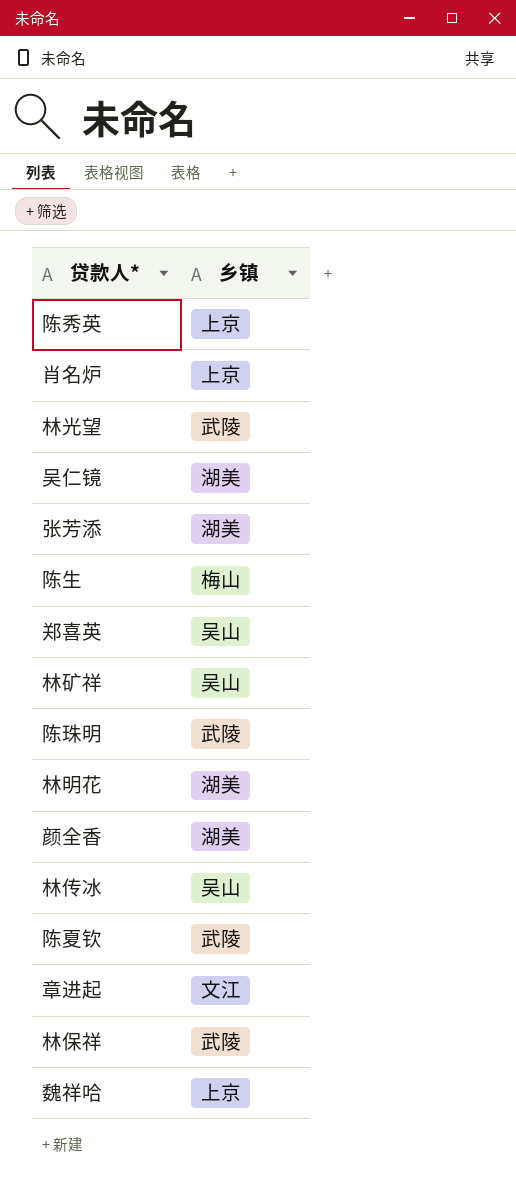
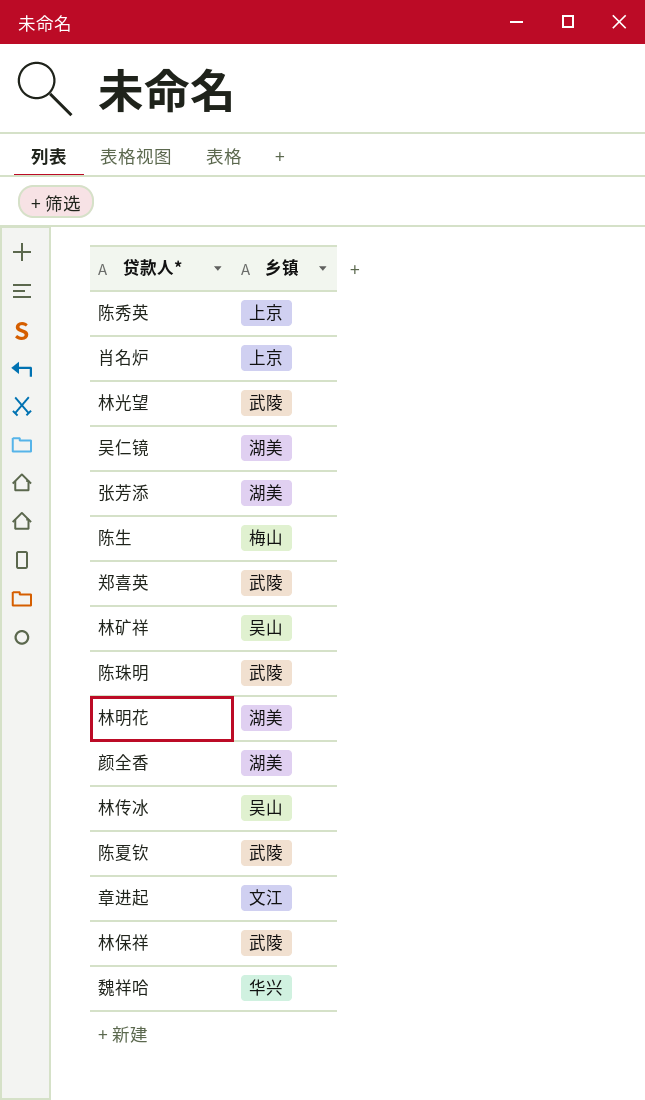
郑喜英 | 乡镇: 吴山 -> 武陵
魏祥哈 | 乡镇: 上京 -> 华兴

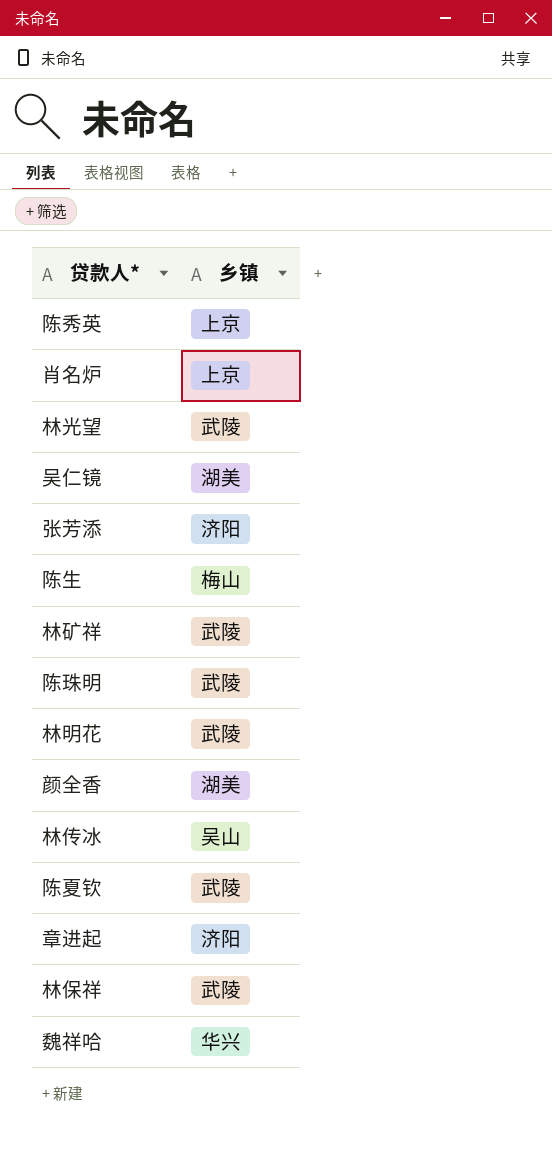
row 郑喜英: 武陵 -> none
张芳添 | 乡镇: 湖美 -> 济阳
林矿祥 | 乡镇: 吴山 -> 武陵
林明花 | 乡镇: 湖美 -> 武陵
章进起 | 乡镇: 文江 -> 济阳

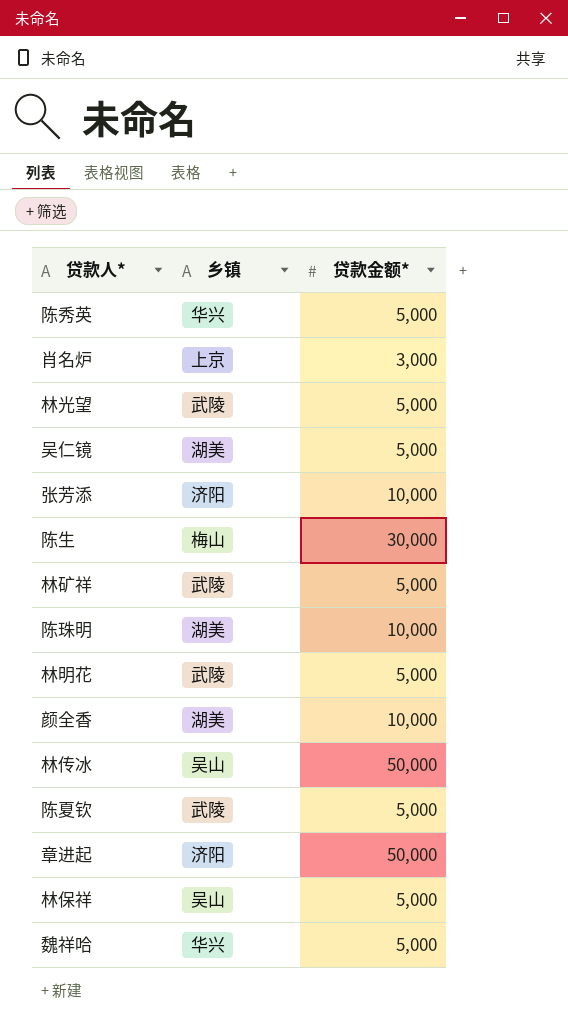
column 贷款金额* | position: none -> 3
陈秀英 | 乡镇: 上京 -> 华兴
陈珠明 | 乡镇: 武陵 -> 湖美
林保祥 | 乡镇: 武陵 -> 吴山

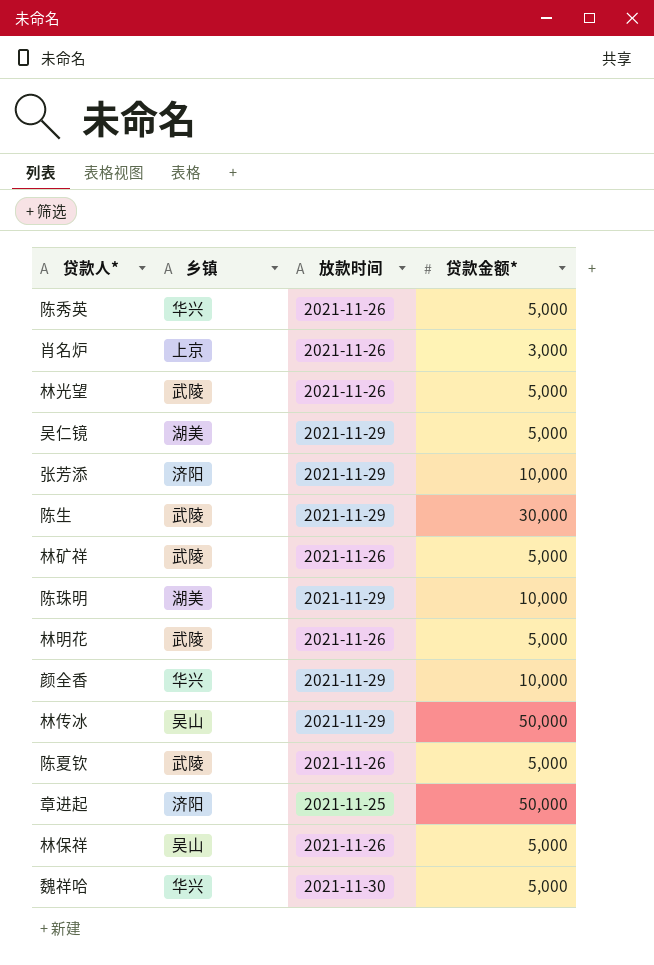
column 放款时间 | position: none -> 3
陈生 | 乡镇: 梅山 -> 武陵
颜全香 | 乡镇: 湖美 -> 华兴

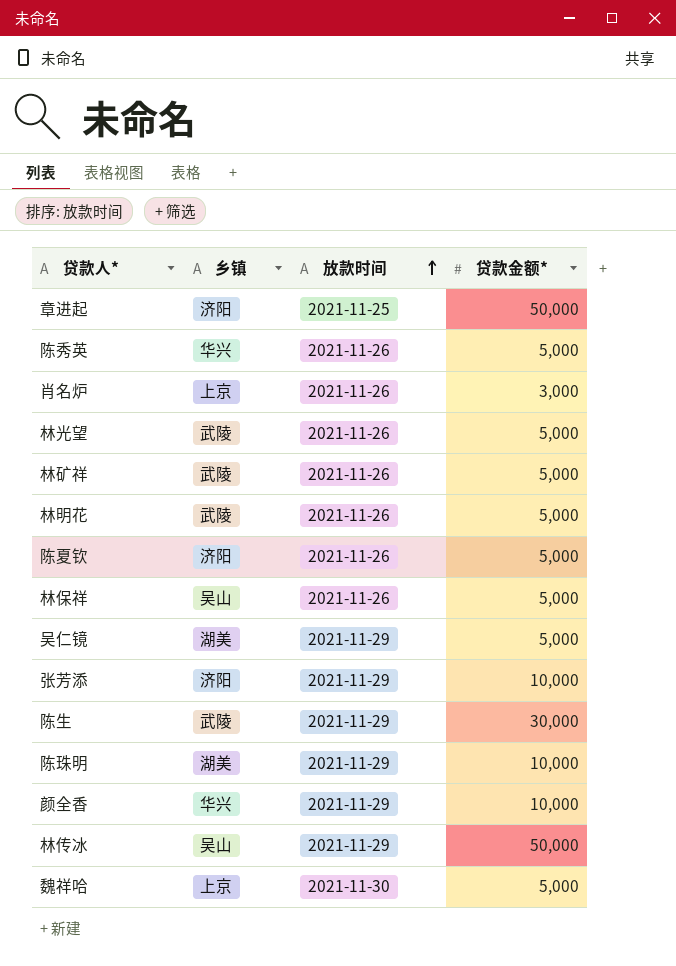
row order: none -> 放款时间 ascending
陈夏钦 | 乡镇: 武陵 -> 济阳
魏祥哈 | 乡镇: 华兴 -> 上京

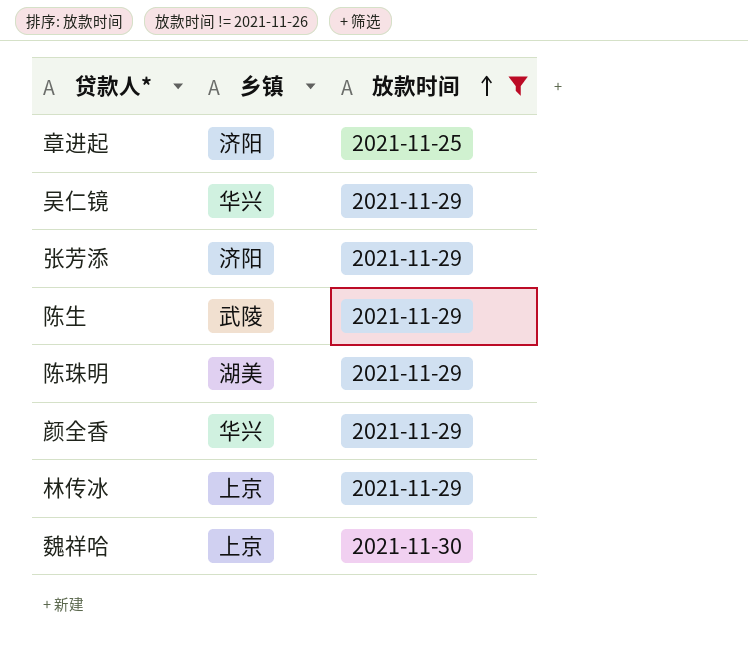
filter: none -> 放款时间 != 2021-11-26
column 贷款金额* | position: 4 -> none
吴仁镜 | 乡镇: 湖美 -> 华兴
林传冰 | 乡镇: 吴山 -> 上京

